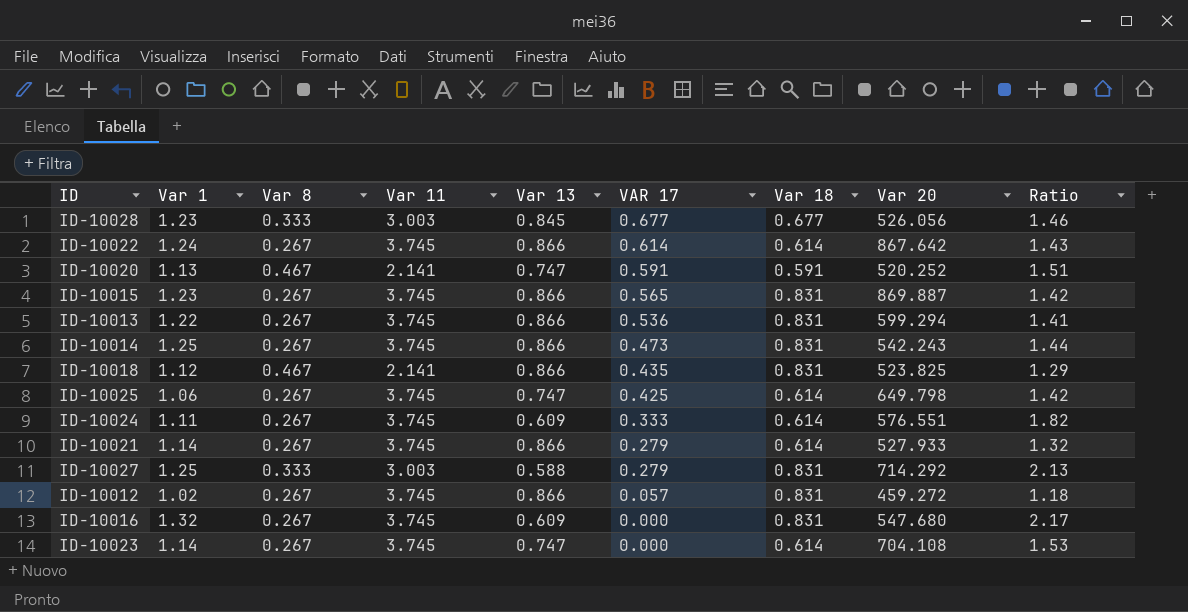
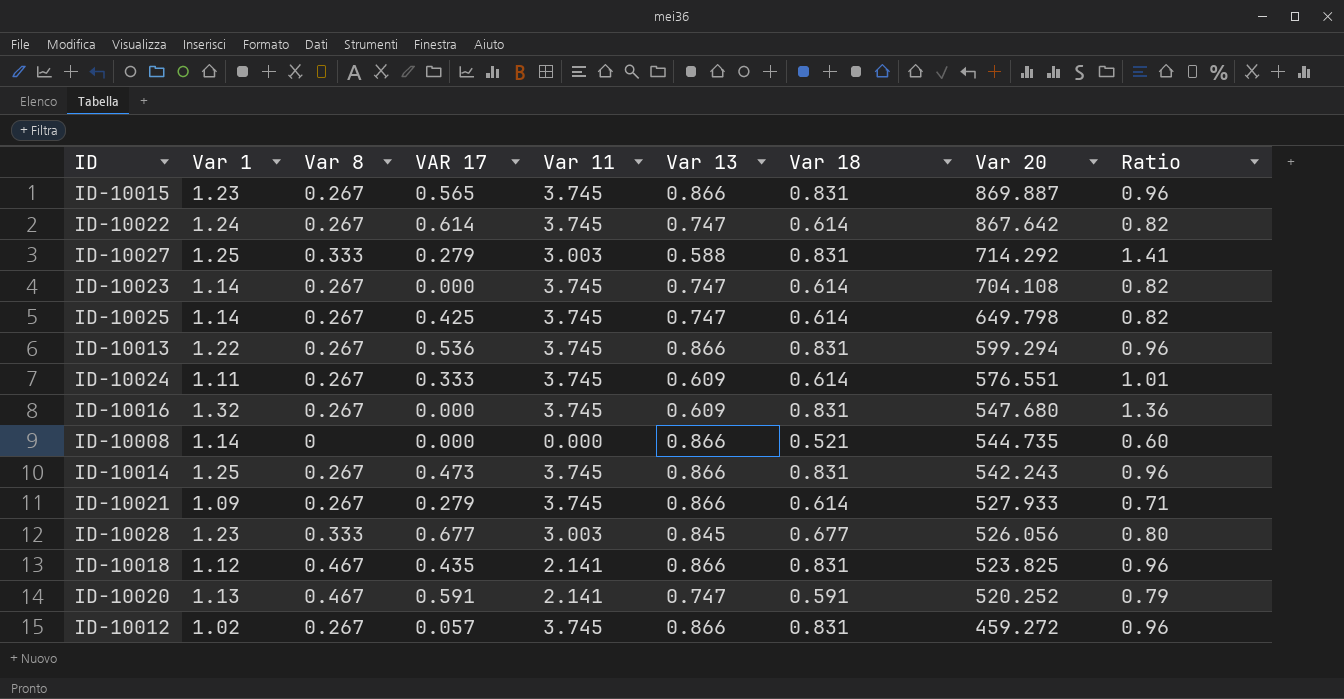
row order: VAR 17 descending -> Var 20 descending
column VAR 17 | position: 6 -> 4
column Ratio | formula: [Var 1] / [Var 13] -> [Var 18] / [Var 13]
ID-10022 | Var 13: 0.866 -> 0.747
ID-10025 | Var 1: 1.06 -> 1.14
row ID-10008: none -> 1.14 | 0 | 0.000 | 0.000 | 0.866 | 0.521 | 544.735 | 0.60
ID-10021 | Var 1: 1.14 -> 1.09

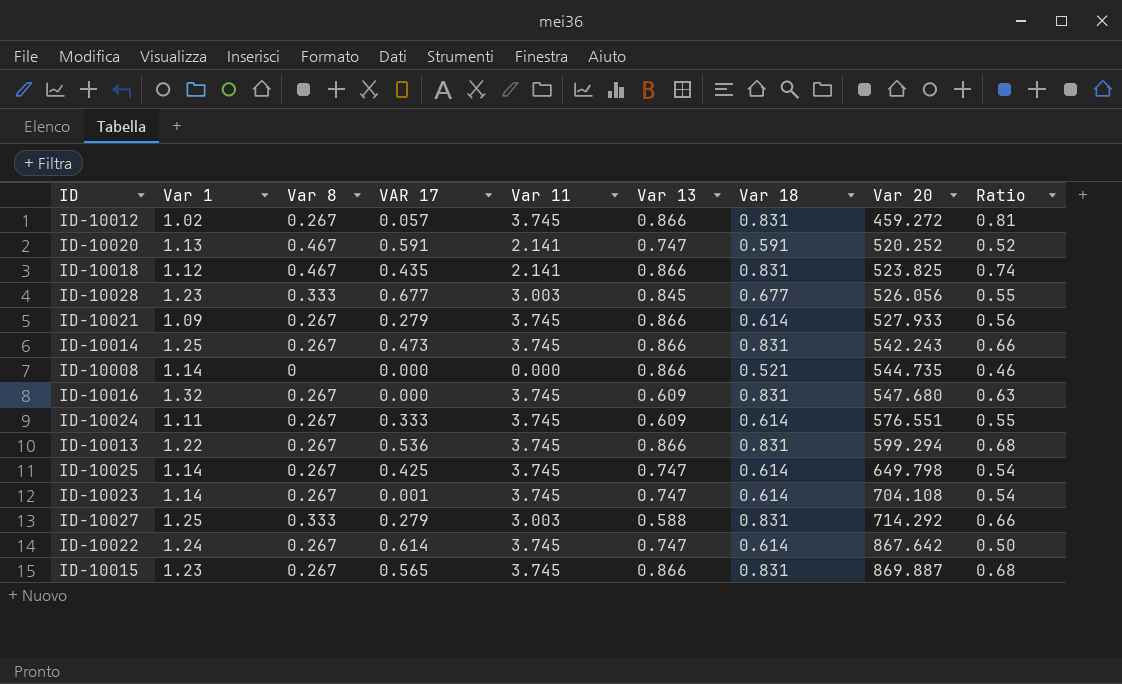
row order: Var 20 descending -> Var 20 ascending
column Ratio | formula: [Var 18] / [Var 13] -> [Var 18] / [Var 1]
ID-10023 | VAR 17: 0.000 -> 0.001

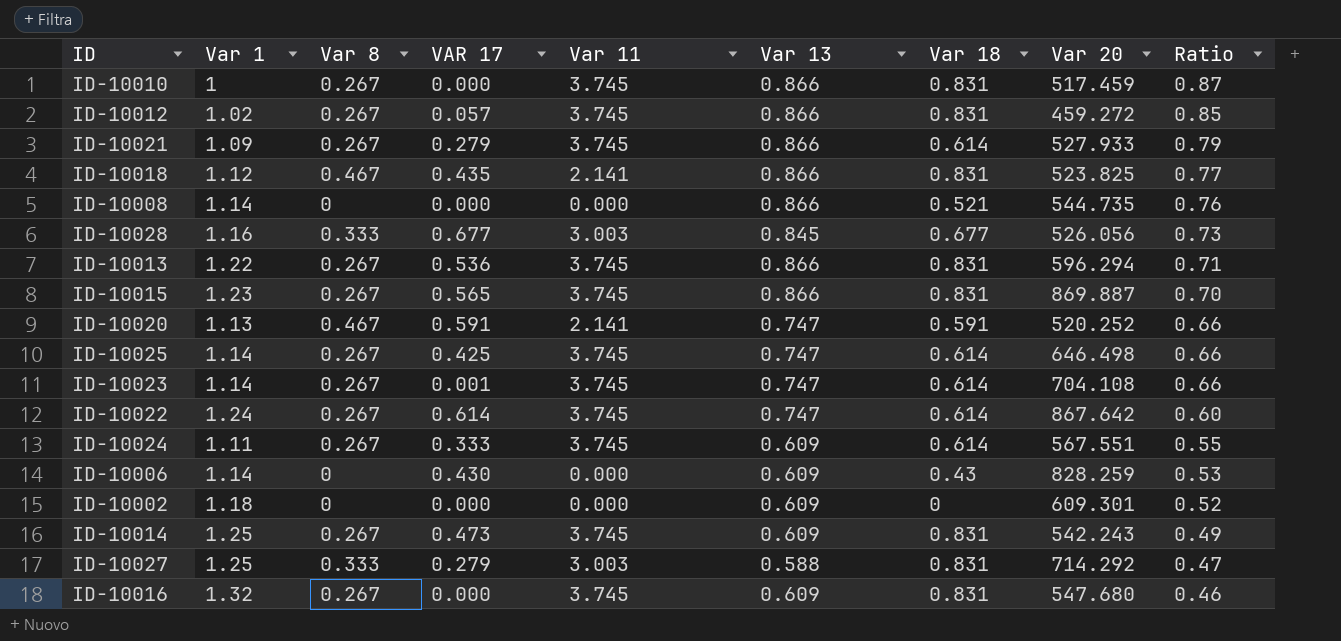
row order: Var 20 ascending -> Ratio descending
column Ratio | formula: [Var 18] / [Var 1] -> [Var 13] / [Var 1]
row ID-10010: none -> 1 | 0.267 | 0.000 | 3.745 | 0.866 | 0.831 | 517.459 | 0.87
ID-10028 | Var 1: 1.23 -> 1.16
ID-10013 | Var 20: 599.294 -> 596.294
ID-10025 | Var 20: 649.798 -> 646.498
ID-10024 | Var 20: 576.551 -> 567.551
row ID-10006: none -> 1.14 | 0 | 0.430 | 0.000 | 0.609 | 0.43 | 828.259 | 0.53
row ID-10002: none -> 1.18 | 0 | 0.000 | 0.000 | 0.609 | 0 | 609.301 | 0.52
ID-10014 | Var 13: 0.866 -> 0.609

